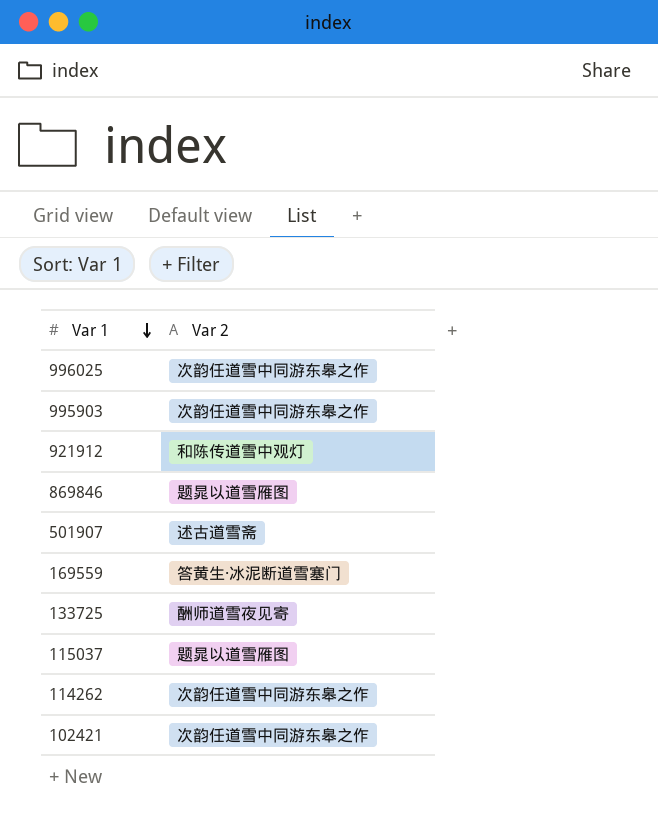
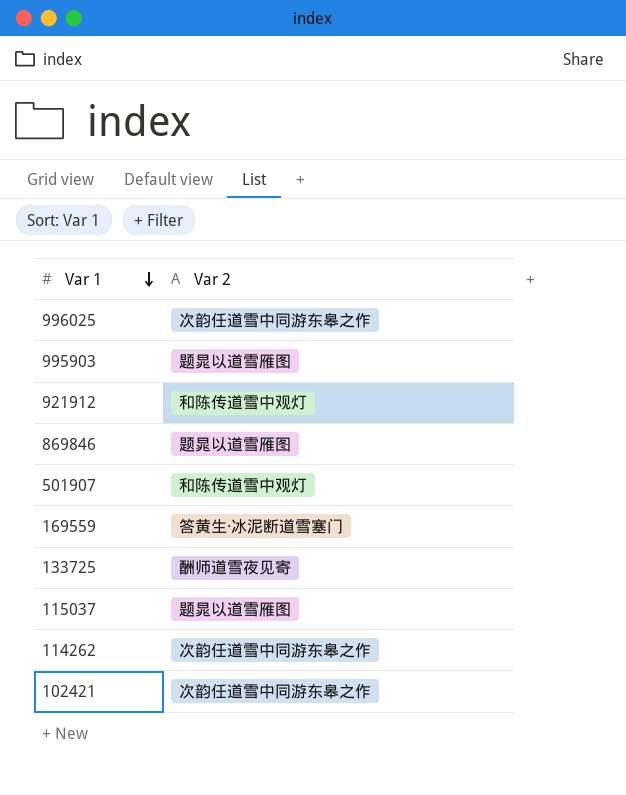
995903 | Var 2: 次韵任道雪中同游东皋之作 -> 题晁以道雪雁图
501907 | Var 2: 述古道雪斋 -> 和陈传道雪中观灯

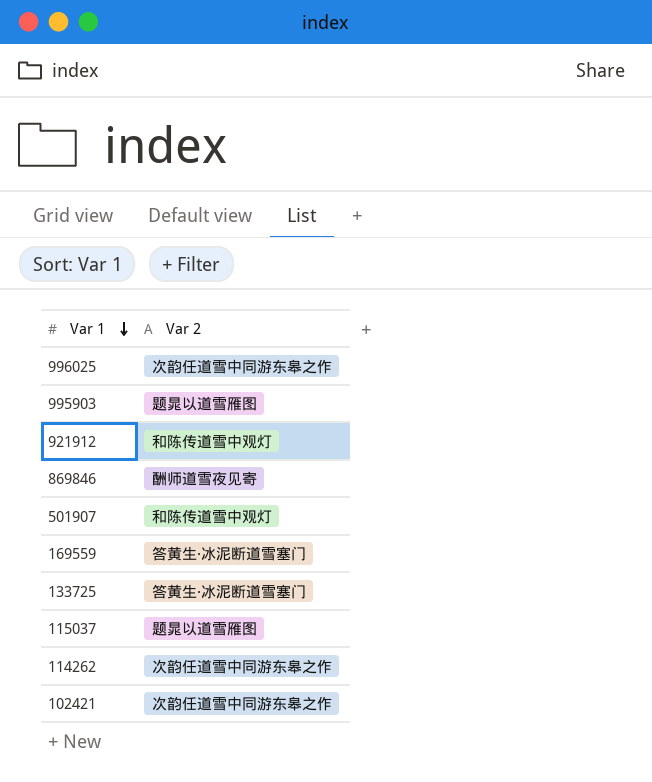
869846 | Var 2: 题晁以道雪雁图 -> 酬师道雪夜见寄
133725 | Var 2: 酬师道雪夜见寄 -> 答黄生·冰泥断道雪塞门

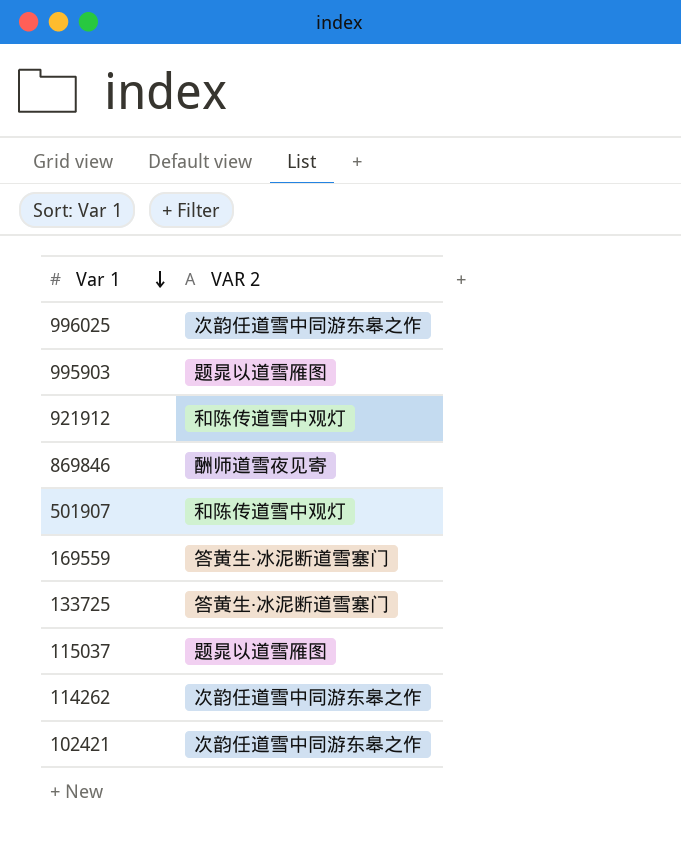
column name: Var 2 -> VAR 2

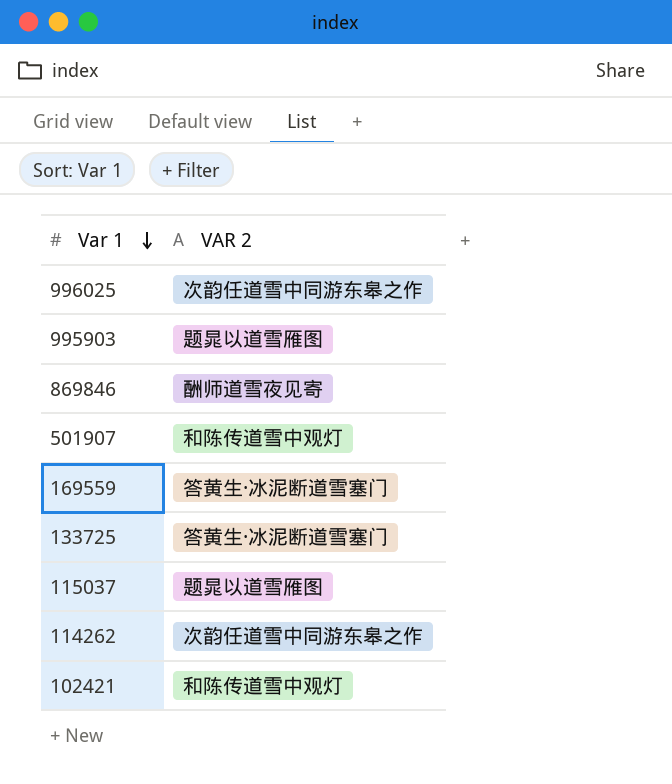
row 921912: 和陈传道雪中观灯 -> none
102421 | VAR 2: 次韵任道雪中同游东皋之作 -> 和陈传道雪中观灯

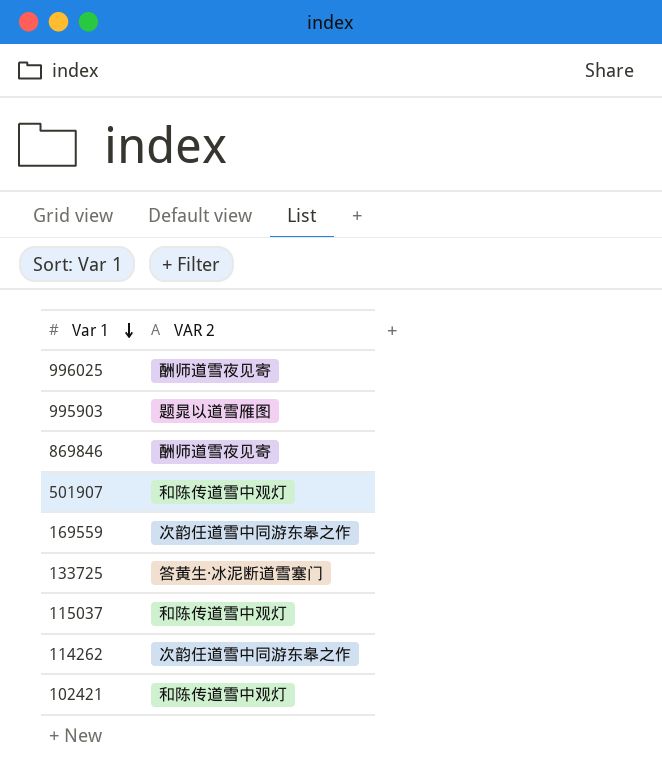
996025 | VAR 2: 次韵任道雪中同游东皋之作 -> 酬师道雪夜见寄
169559 | VAR 2: 答黄生·冰泥断道雪塞门 -> 次韵任道雪中同游东皋之作
115037 | VAR 2: 题晁以道雪雁图 -> 和陈传道雪中观灯

